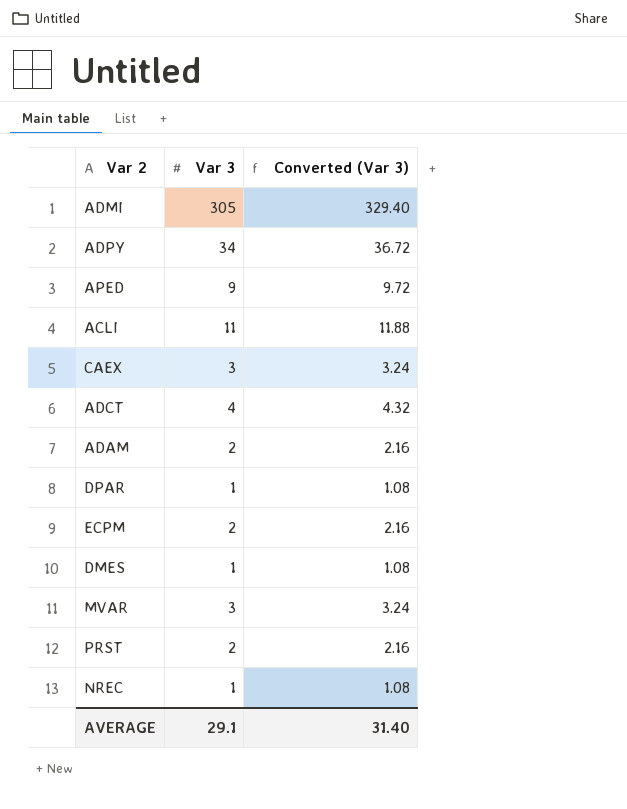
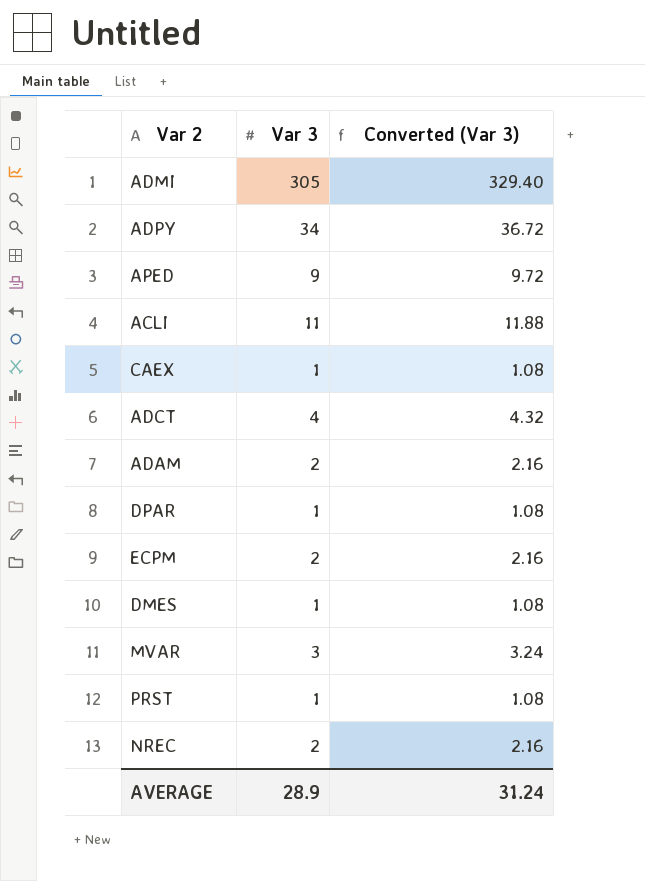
CAEX | Var 3: 3 -> 1
CAEX | Converted (Var 3): 3.24 -> 1.08
PRST | Var 3: 2 -> 1
PRST | Converted (Var 3): 2.16 -> 1.08
NREC | Var 3: 1 -> 2
NREC | Converted (Var 3): 1.08 -> 2.16
AVERAGE | Var 3: 29.1 -> 28.9
AVERAGE | Converted (Var 3): 31.40 -> 31.24

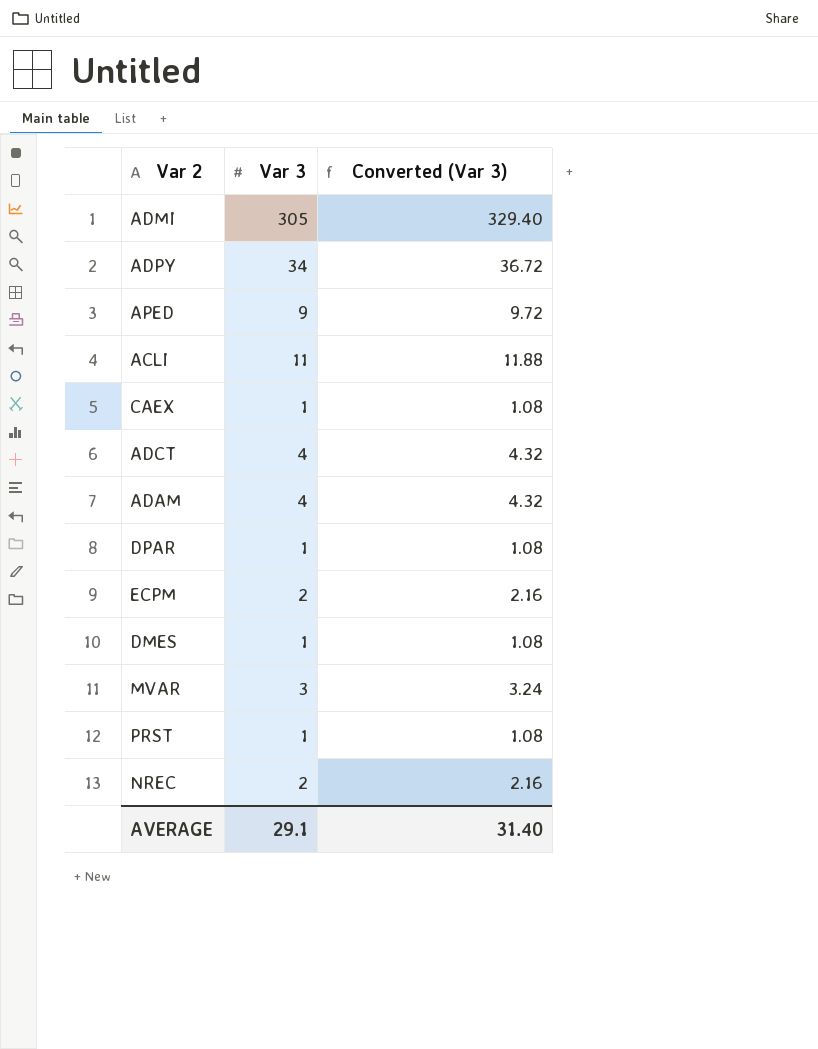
ADAM | Var 3: 2 -> 4
ADAM | Converted (Var 3): 2.16 -> 4.32
AVERAGE | Var 3: 28.9 -> 29.1
AVERAGE | Converted (Var 3): 31.24 -> 31.40

